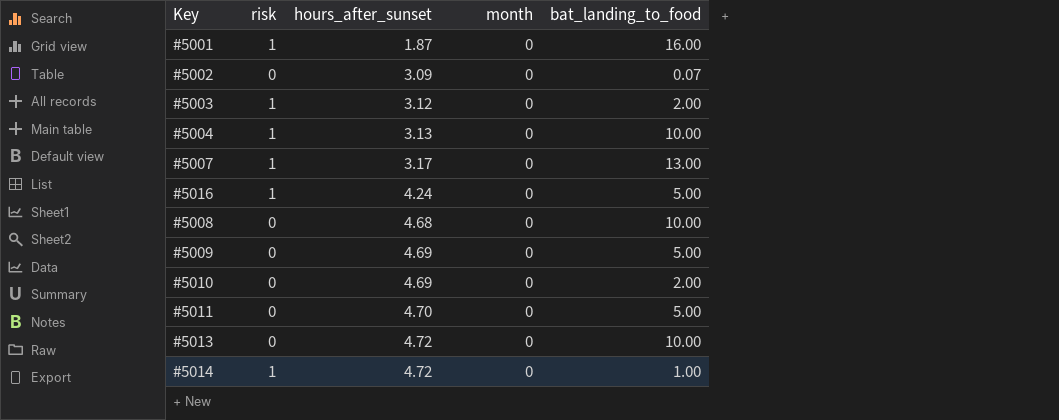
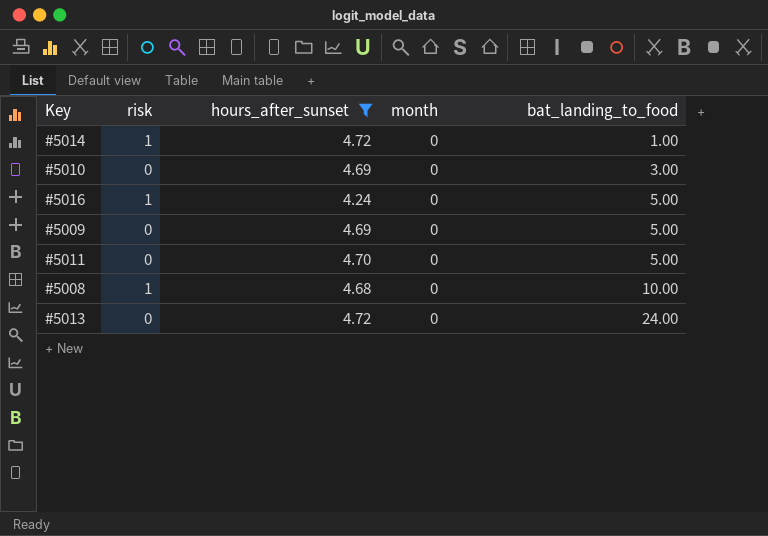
filter: none -> hours_after_sunset >= 4.24
row order: hours_after_sunset ascending -> bat_landing_to_food ascending
#5010 | bat_landing_to_food: 2.00 -> 3.00
#5008 | risk: 0 -> 1
#5013 | bat_landing_to_food: 10.00 -> 24.00

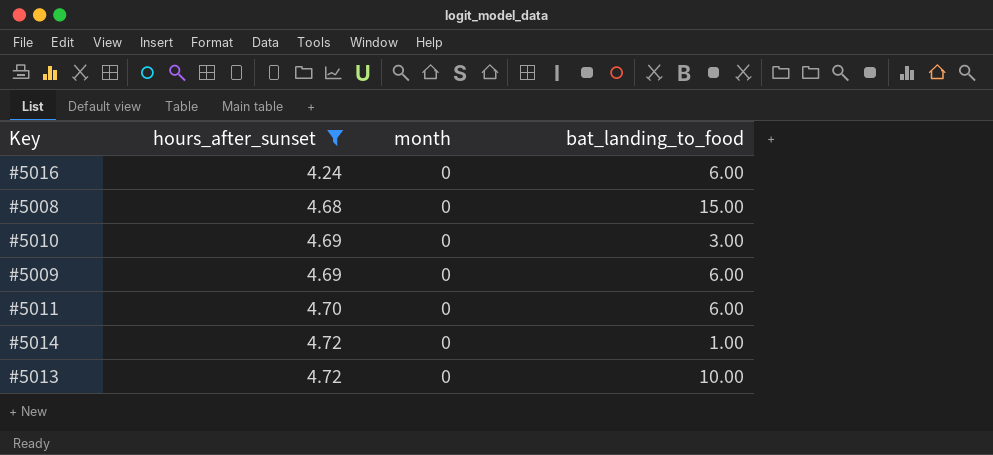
row order: bat_landing_to_food ascending -> hours_after_sunset ascending
column risk | position: 2 -> none
#5016 | bat_landing_to_food: 5.00 -> 6.00
#5008 | bat_landing_to_food: 10.00 -> 15.00
#5009 | bat_landing_to_food: 5.00 -> 6.00
#5011 | bat_landing_to_food: 5.00 -> 6.00
#5013 | bat_landing_to_food: 24.00 -> 10.00

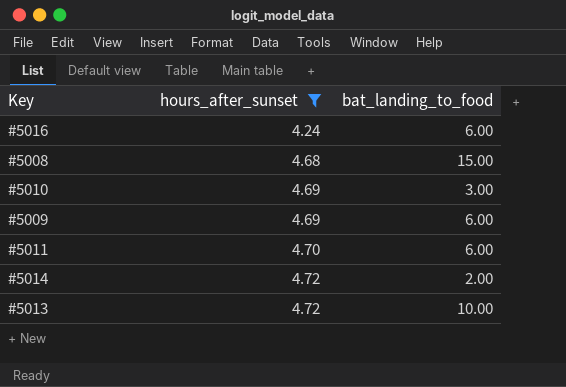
column month | position: 3 -> none
#5014 | bat_landing_to_food: 1.00 -> 2.00

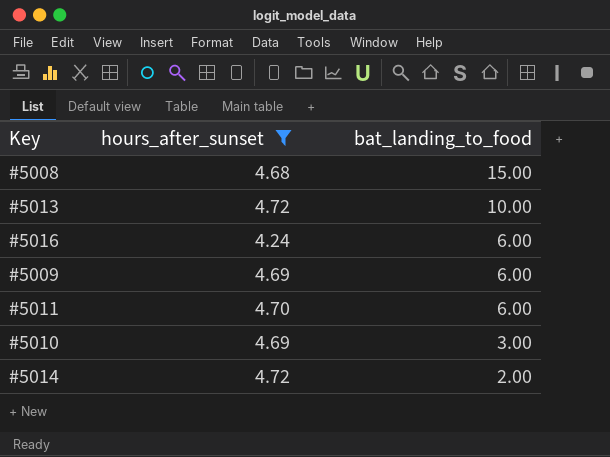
row order: hours_after_sunset ascending -> bat_landing_to_food descending

